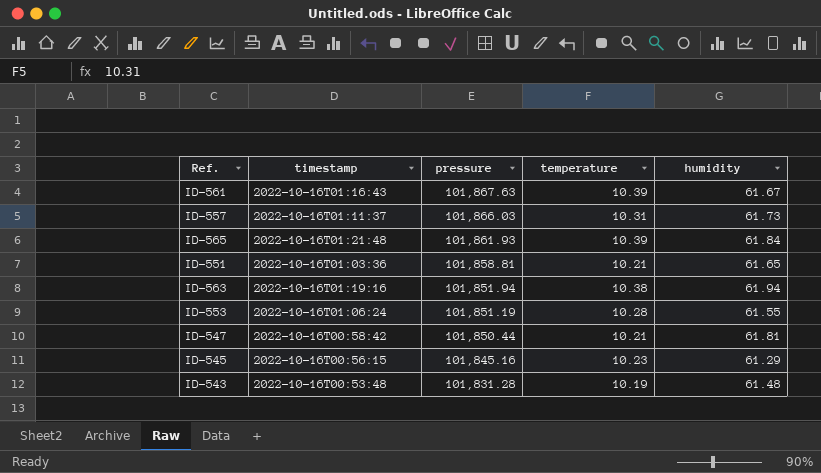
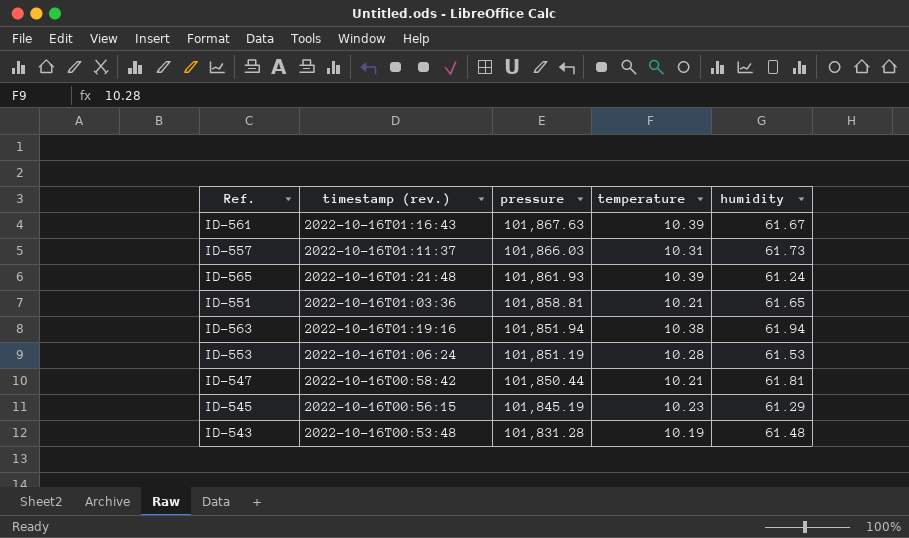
column name: timestamp -> timestamp (rev.)
ID-565 | humidity: 61.84 -> 61.24
ID-553 | humidity: 61.55 -> 61.53
ID-545 | pressure: 101,845.16 -> 101,845.19

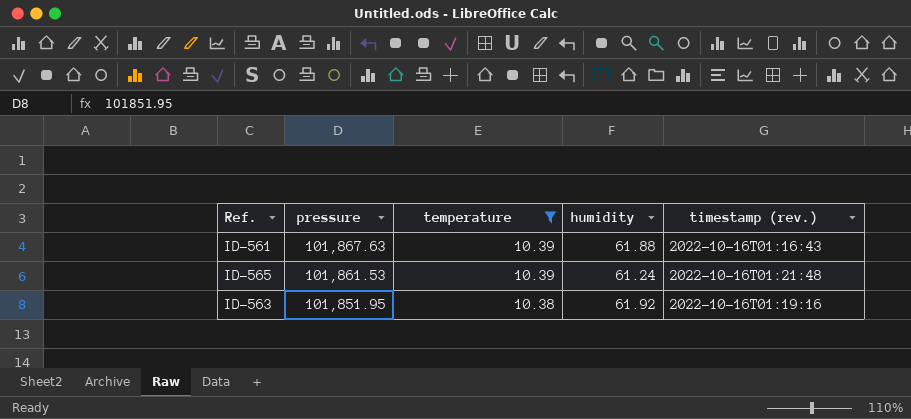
filter: none -> temperature >= 10.38
column timestamp (rev.) | position: 2 -> 5
ID-561 | humidity: 61.67 -> 61.88
ID-565 | pressure: 101,861.93 -> 101,861.53
ID-563 | pressure: 101,851.94 -> 101,851.95
ID-563 | humidity: 61.94 -> 61.92

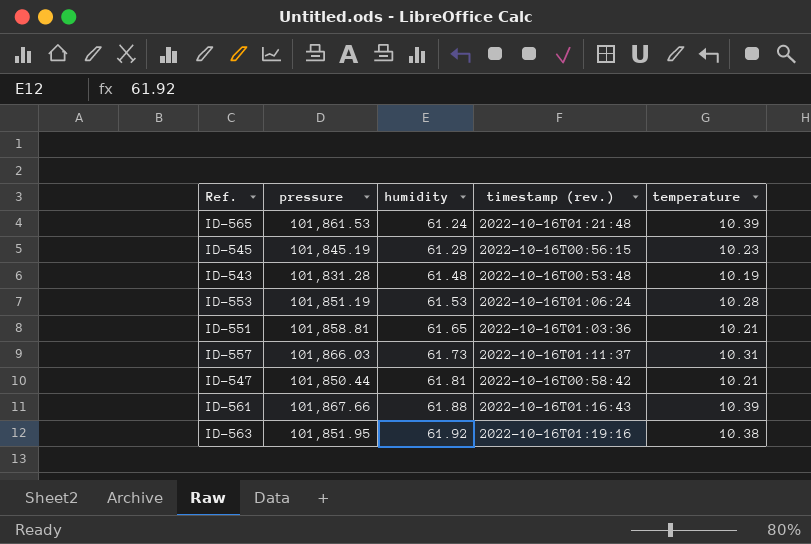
filter: temperature >= 10.38 -> none
row order: pressure descending -> humidity ascending
column temperature | position: 3 -> 5
ID-561 | pressure: 101,867.63 -> 101,867.66

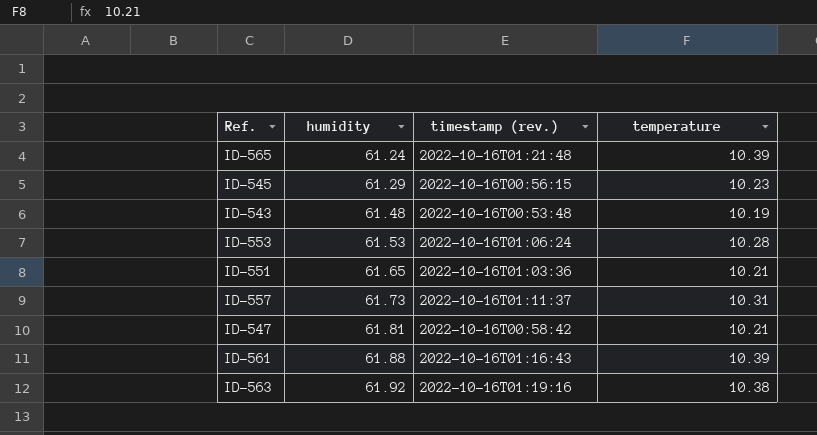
column pressure | position: 2 -> none

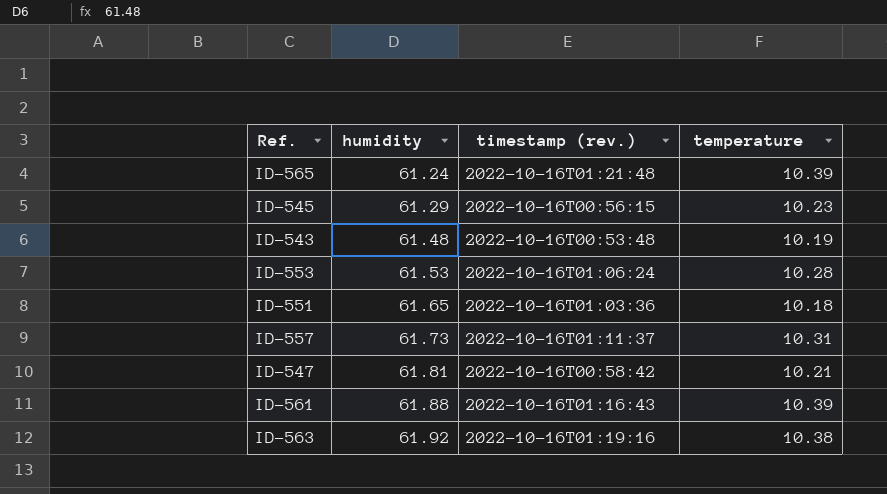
ID-551 | temperature: 10.21 -> 10.18

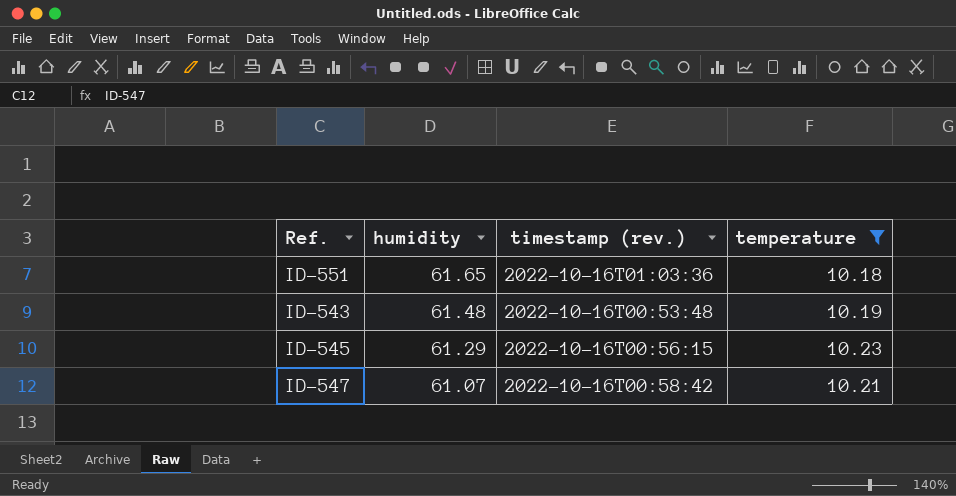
filter: none -> temperature <= 10.23
row order: humidity ascending -> humidity descending
ID-547 | humidity: 61.81 -> 61.07

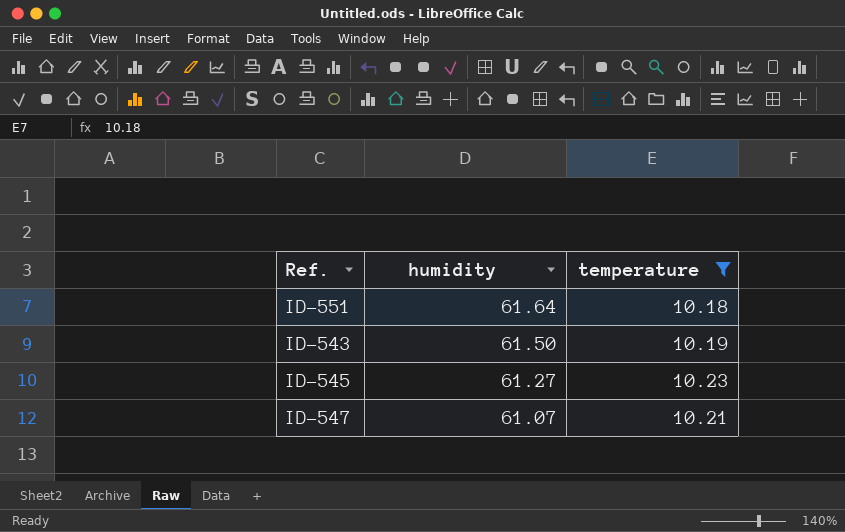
column timestamp (rev.) | position: 3 -> none
ID-551 | humidity: 61.65 -> 61.64
ID-543 | humidity: 61.48 -> 61.50
ID-545 | humidity: 61.29 -> 61.27

